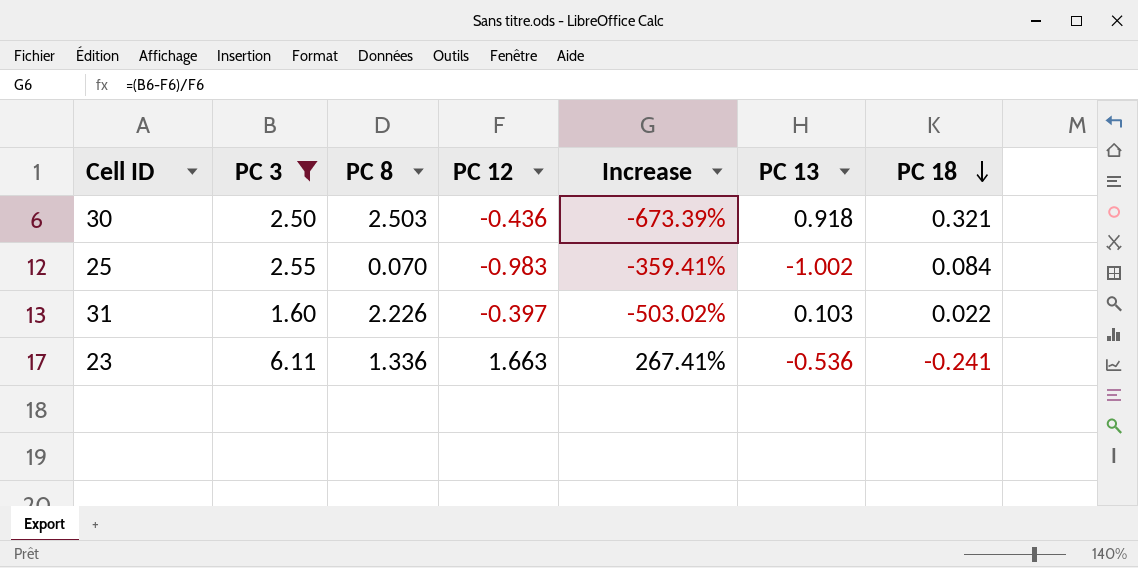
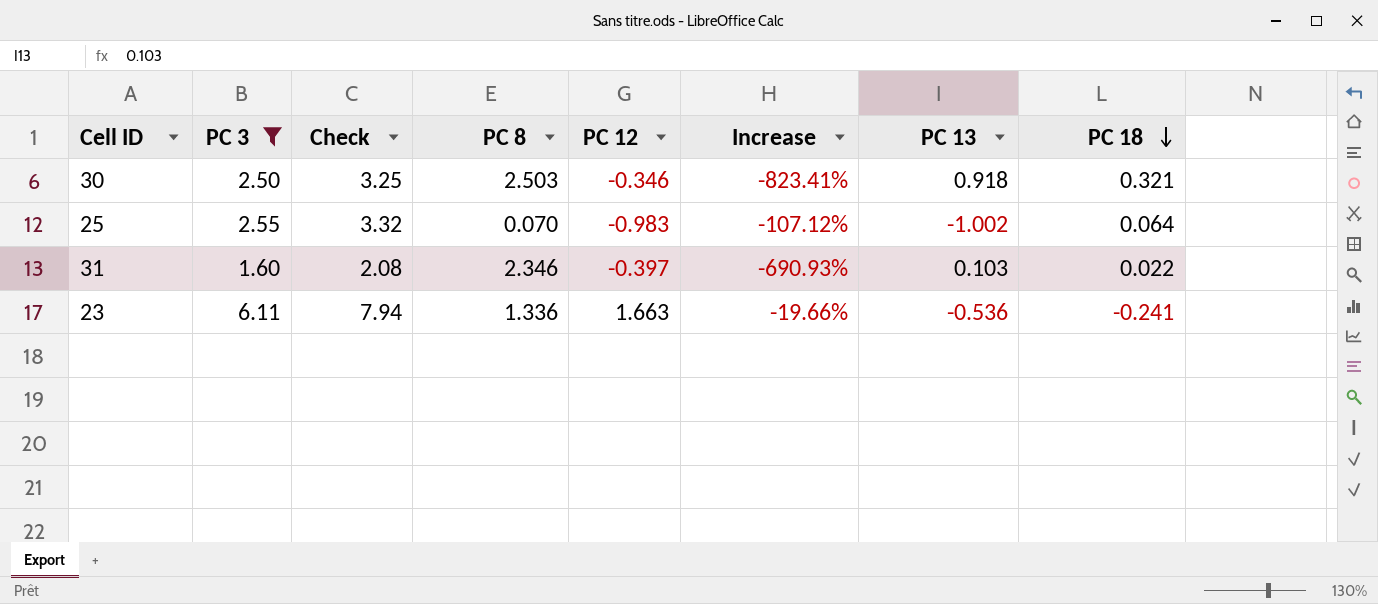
column Check | formula: none -> [PC 3] * 1.3
column Increase | formula: ([PC 3] - [PC 12]) / [PC 12] -> ([PC 8] - [PC 12]) / [PC 12]
30 | PC 12: -0.436 -> -0.346
25 | PC 18: 0.084 -> 0.064
31 | PC 8: 2.226 -> 2.346

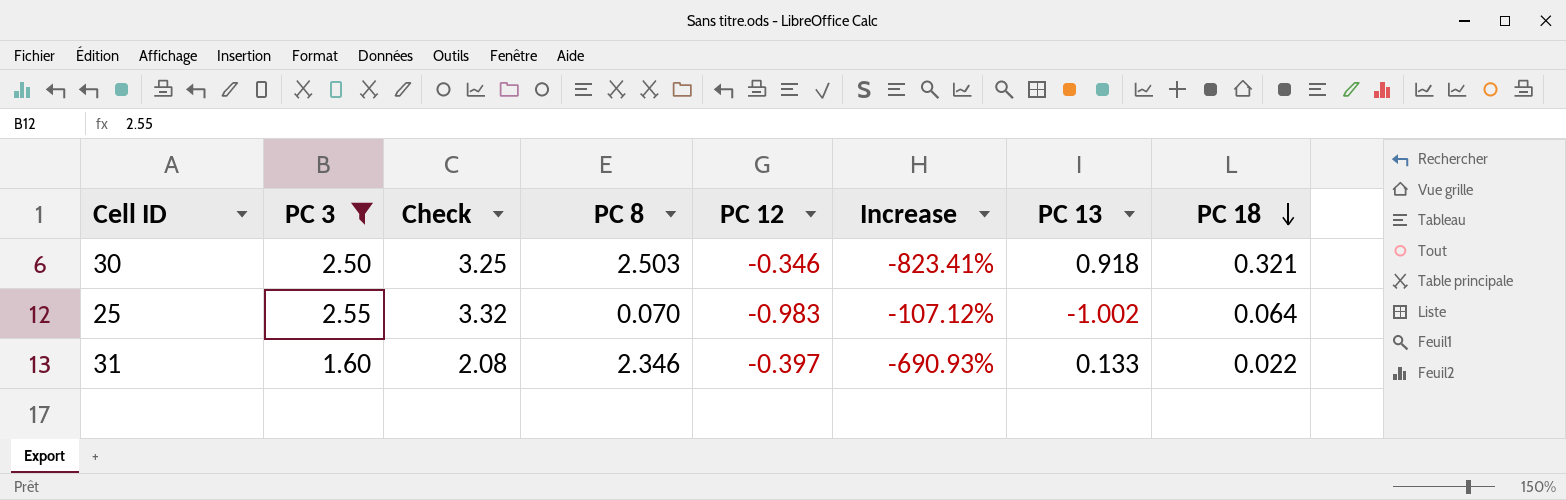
row 23: 6.11 | 7.94 | 1.336 | 1.663 | -19.66% | -0.536 | -0.241 -> none
31 | PC 13: 0.103 -> 0.133

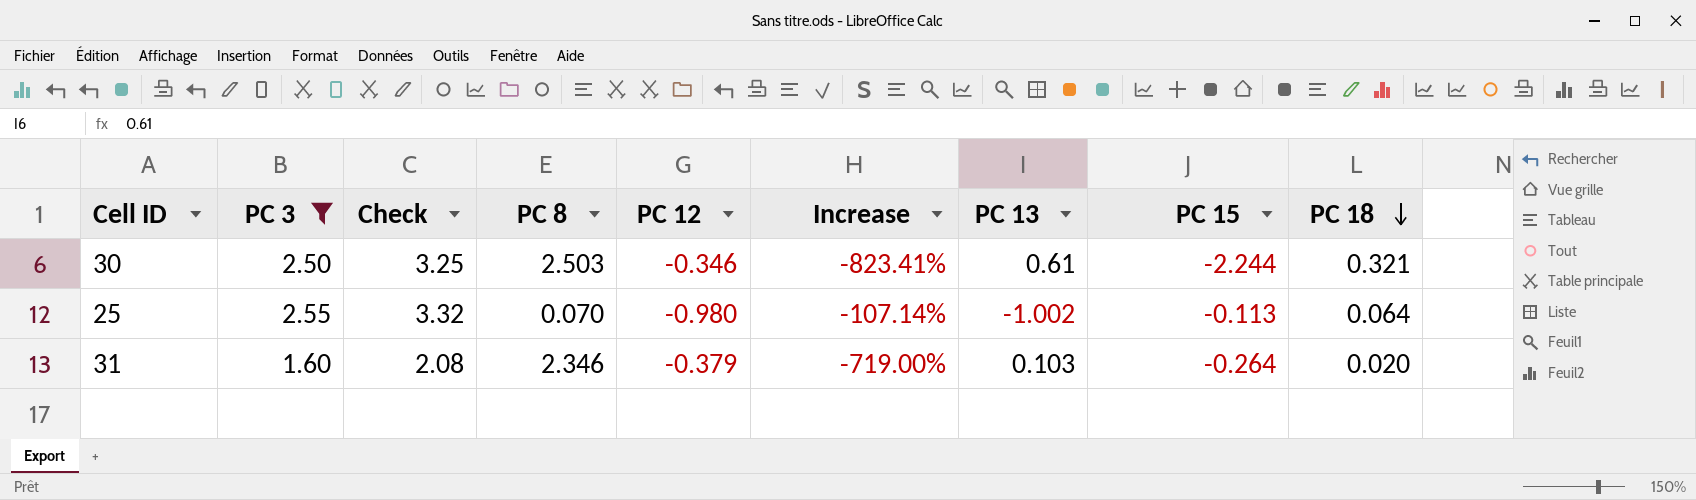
column PC 15 | position: none -> 8
30 | PC 13: 0.918 -> 0.61
25 | PC 12: -0.983 -> -0.980
25 | Increase: -107.12% -> -107.14%
31 | PC 12: -0.397 -> -0.379
31 | Increase: -690.93% -> -719.00%
31 | PC 13: 0.133 -> 0.103
31 | PC 18: 0.022 -> 0.020

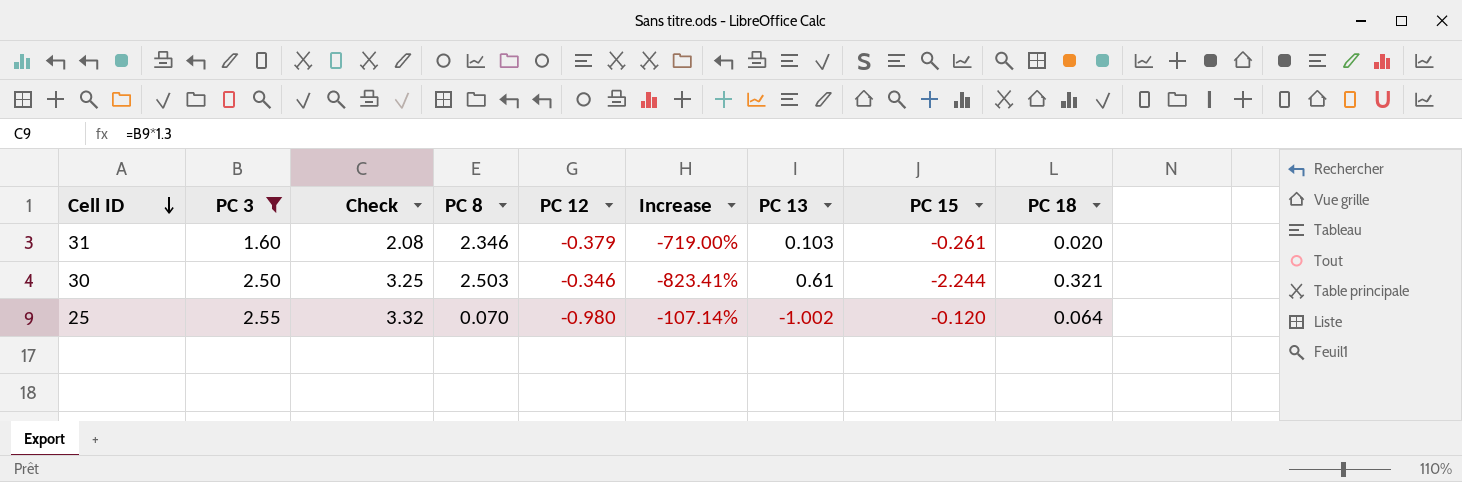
row order: PC 18 descending -> Cell ID descending
31 | PC 15: -0.264 -> -0.261
25 | PC 15: -0.113 -> -0.120

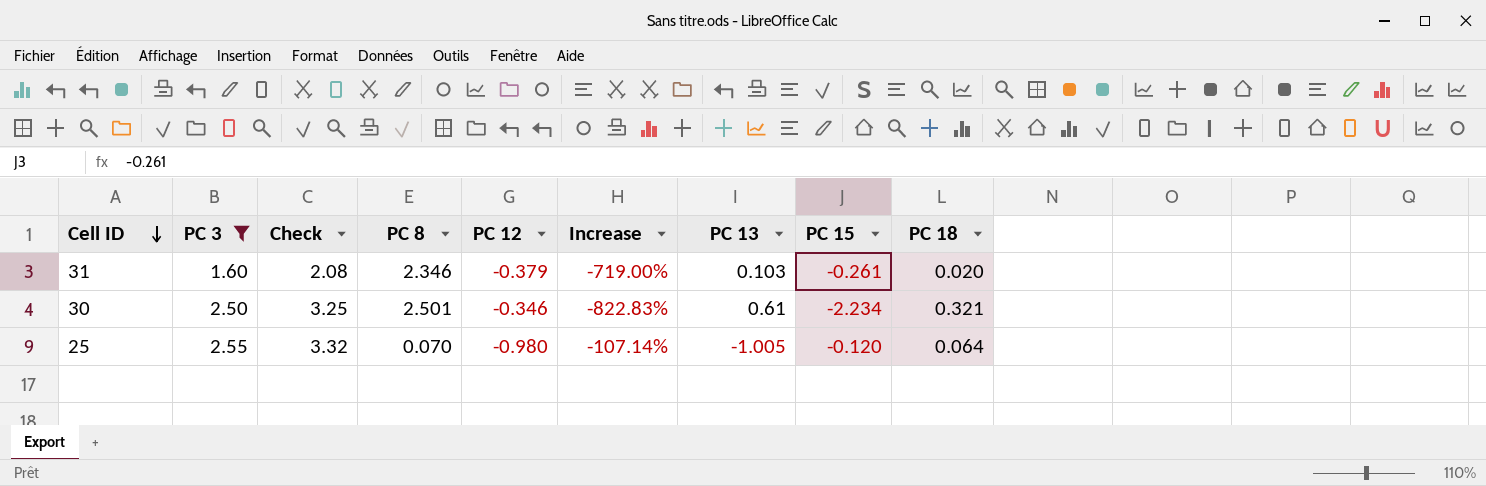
30 | PC 8: 2.503 -> 2.501
30 | Increase: -823.41% -> -822.83%
30 | PC 15: -2.244 -> -2.234
25 | PC 13: -1.002 -> -1.005

